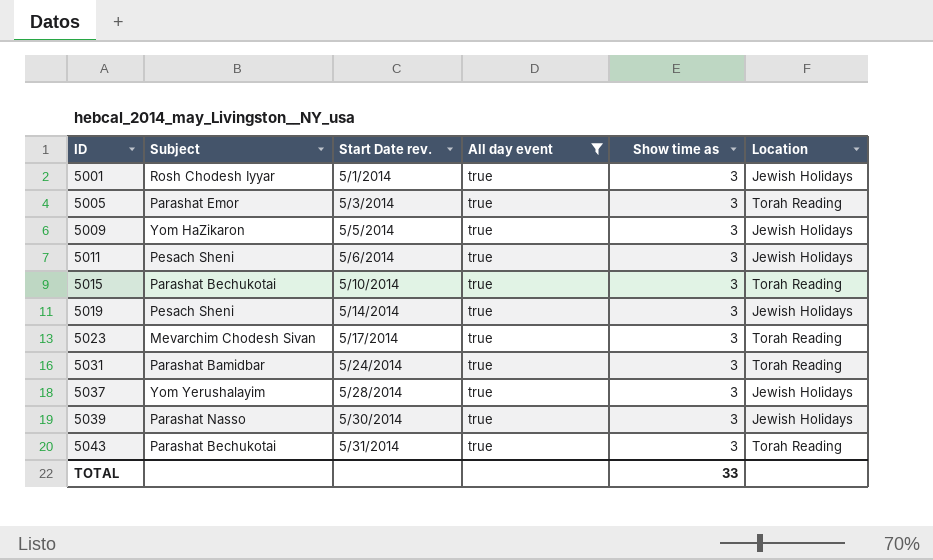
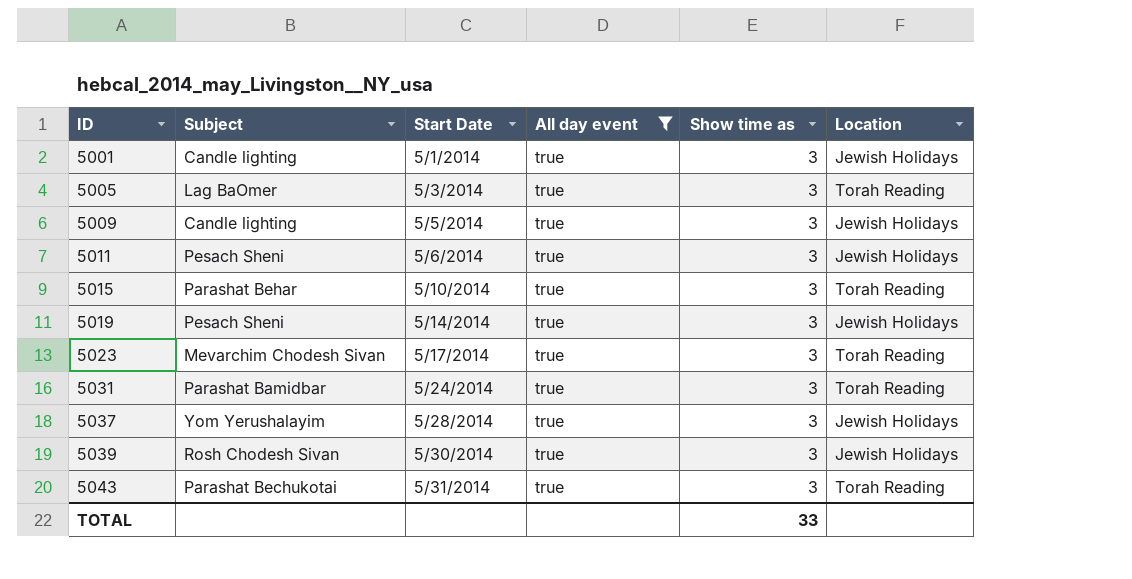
column name: Start Date rev. -> Start Date
5001 | Subject: Rosh Chodesh Iyyar -> Candle lighting
5005 | Subject: Parashat Emor -> Lag BaOmer
5009 | Subject: Yom HaZikaron -> Candle lighting
5015 | Subject: Parashat Bechukotai -> Parashat Behar
5039 | Subject: Parashat Nasso -> Rosh Chodesh Sivan

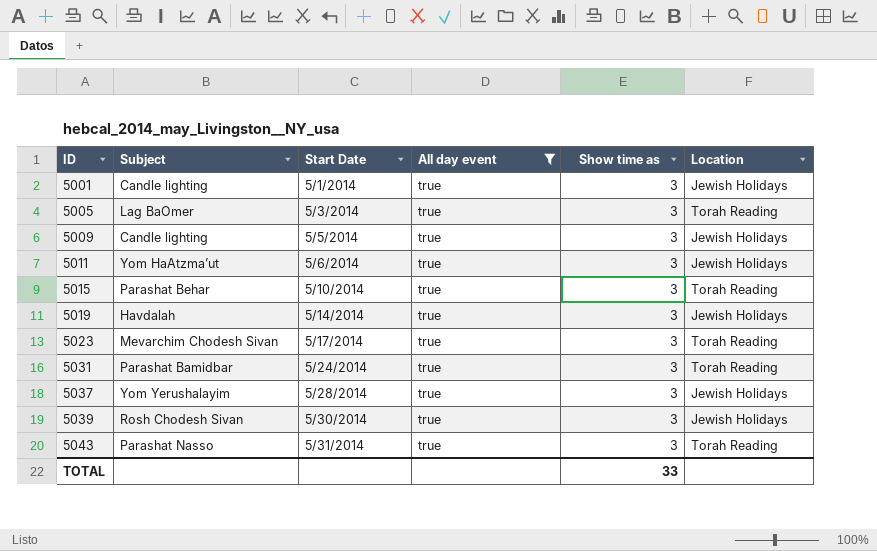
5011 | Subject: Pesach Sheni -> Yom HaAtzma’ut
5019 | Subject: Pesach Sheni -> Havdalah
5043 | Subject: Parashat Bechukotai -> Parashat Nasso

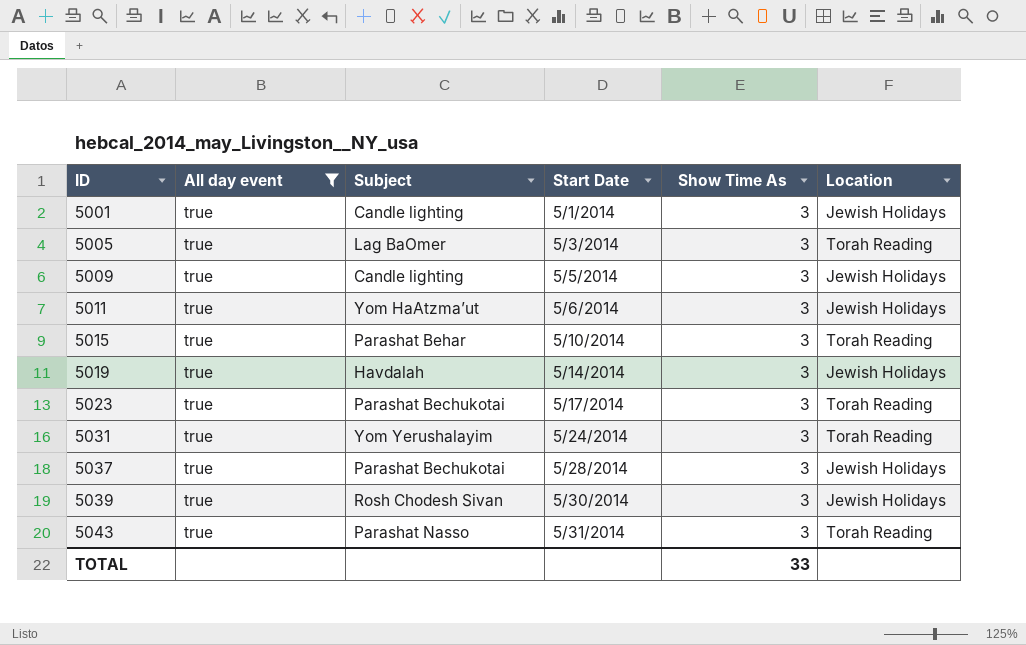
column All day event | position: 4 -> 2
column name: Show time as -> Show Time As
5023 | Subject: Mevarchim Chodesh Sivan -> Parashat Bechukotai
5031 | Subject: Parashat Bamidbar -> Yom Yerushalayim
5037 | Subject: Yom Yerushalayim -> Parashat Bechukotai

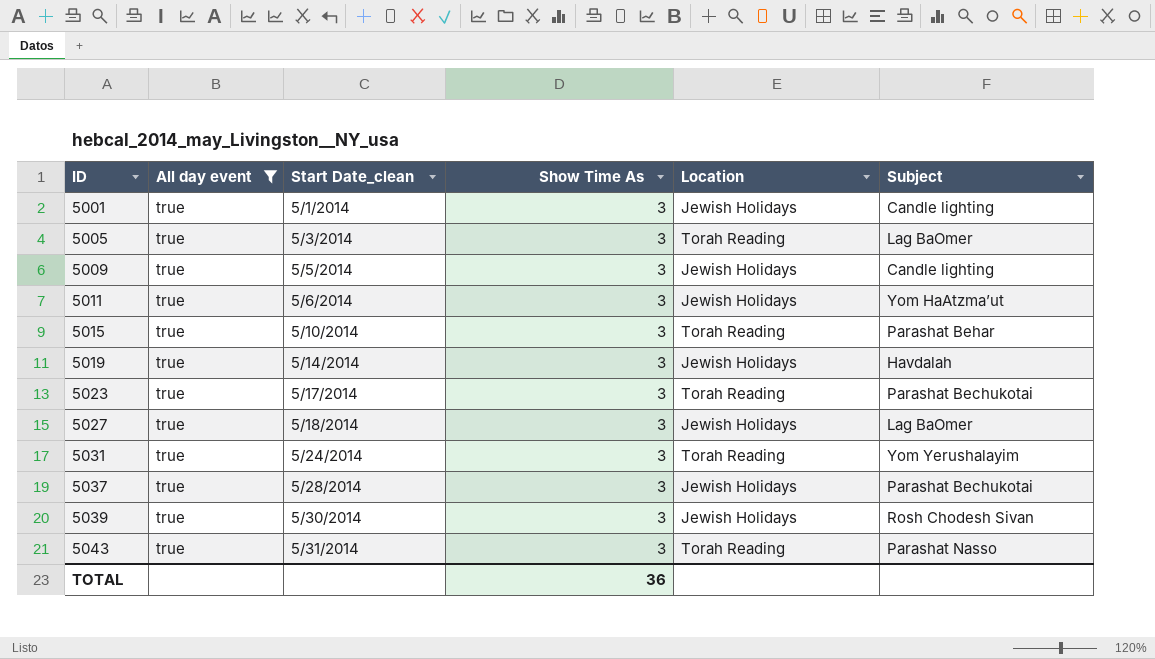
column name: Start Date -> Start Date_clean
column Subject | position: 3 -> 6
row 5027: none -> true | 5/18/2014 | 3 | Jewish Holidays | Lag BaOmer
TOTAL | Show Time As: 33 -> 36

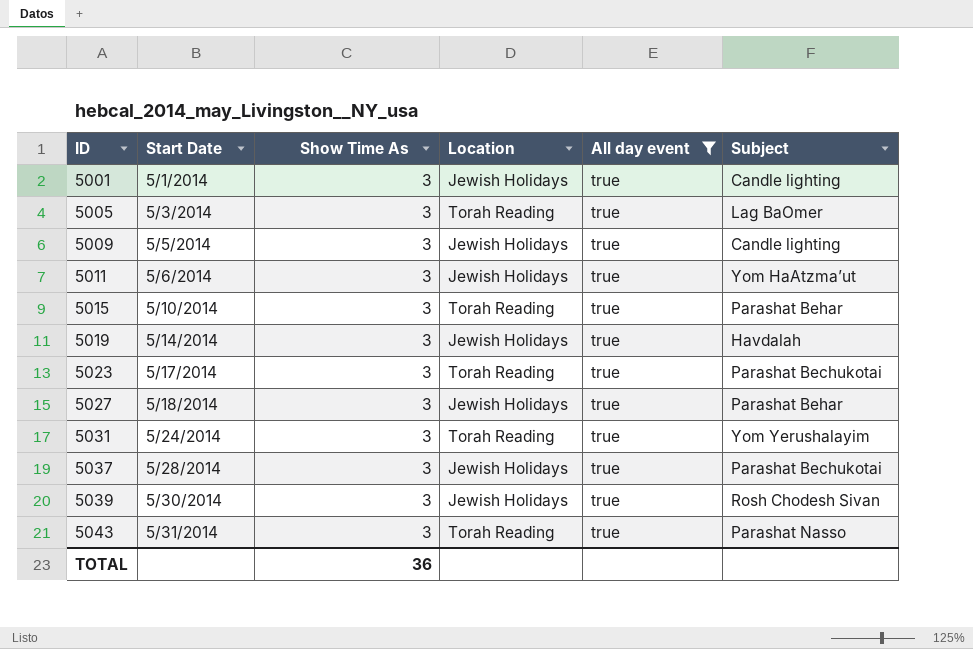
column name: Start Date_clean -> Start Date
column All day event | position: 2 -> 5
5027 | Subject: Lag BaOmer -> Parashat Behar

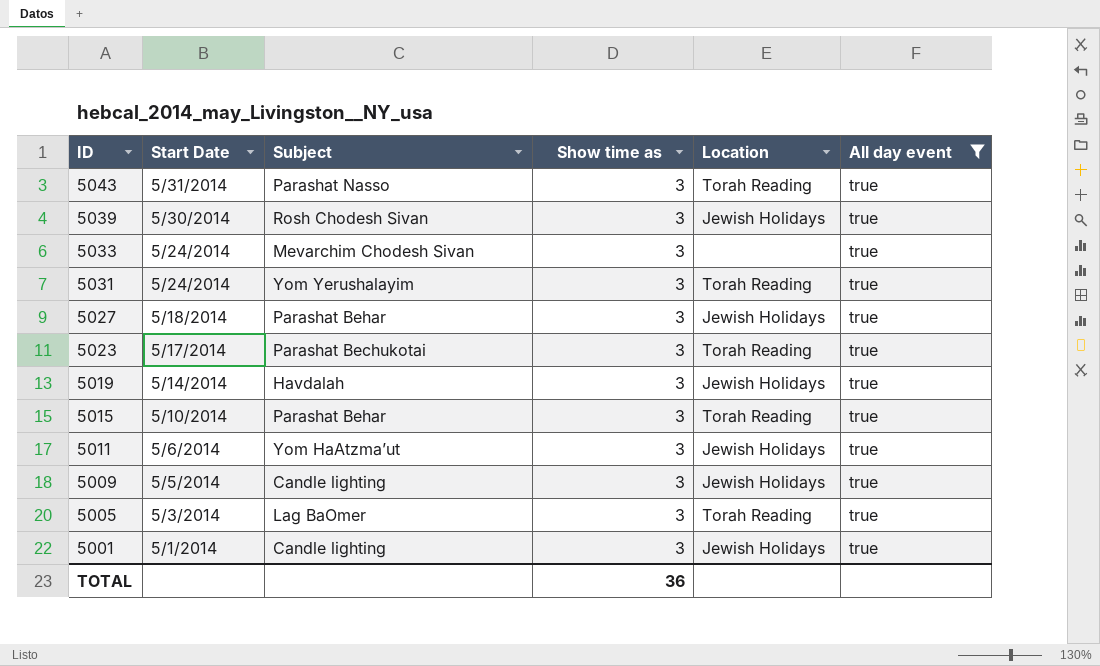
row order: ID ascending -> ID descending
column Subject | position: 6 -> 3
column name: Show Time As -> Show time as
row 5037: 5/28/2014 | 3 | Jewish Holidays | true | Parashat Bechukotai -> none
row 5033: none -> 5/24/2014 | Mevarchim Chodesh Sivan | 3 | none | true

